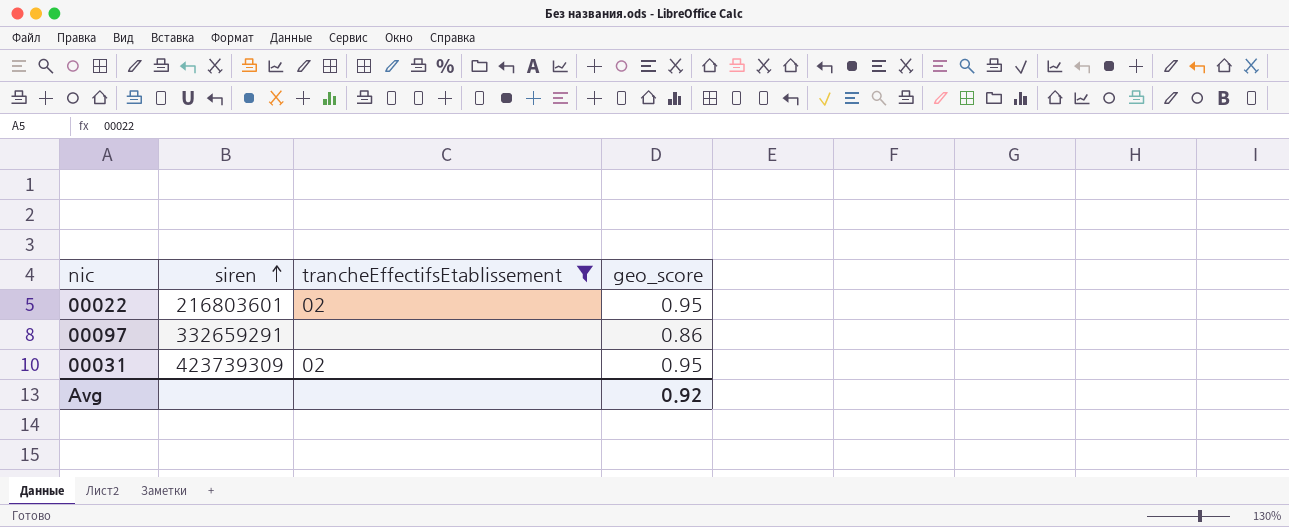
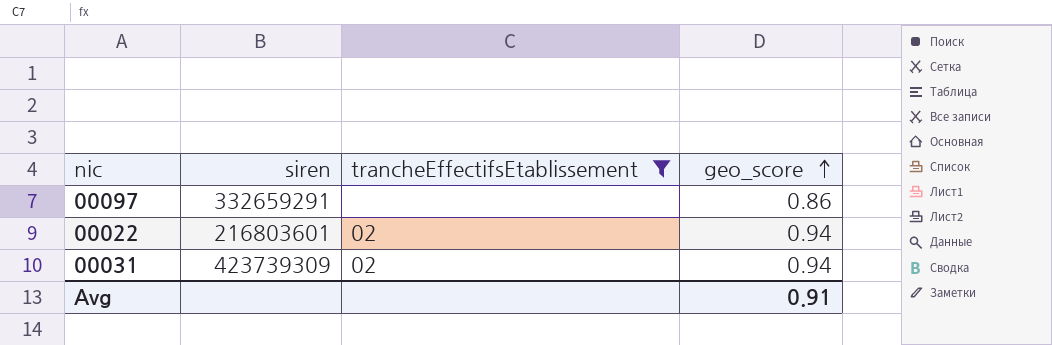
row order: siren ascending -> geo_score ascending
00022 | geo_score: 0.95 -> 0.94
00031 | geo_score: 0.95 -> 0.94
Avg | geo_score: 0.92 -> 0.91

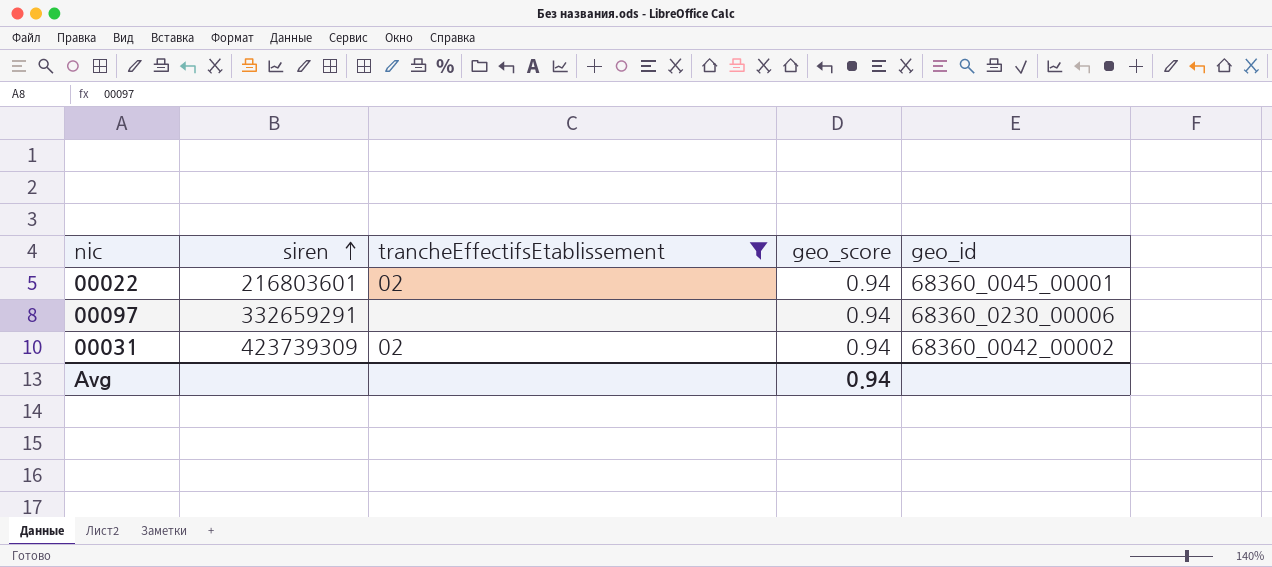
row order: geo_score ascending -> siren ascending
column geo_id | position: none -> 5
00097 | geo_score: 0.86 -> 0.94
Avg | geo_score: 0.91 -> 0.94

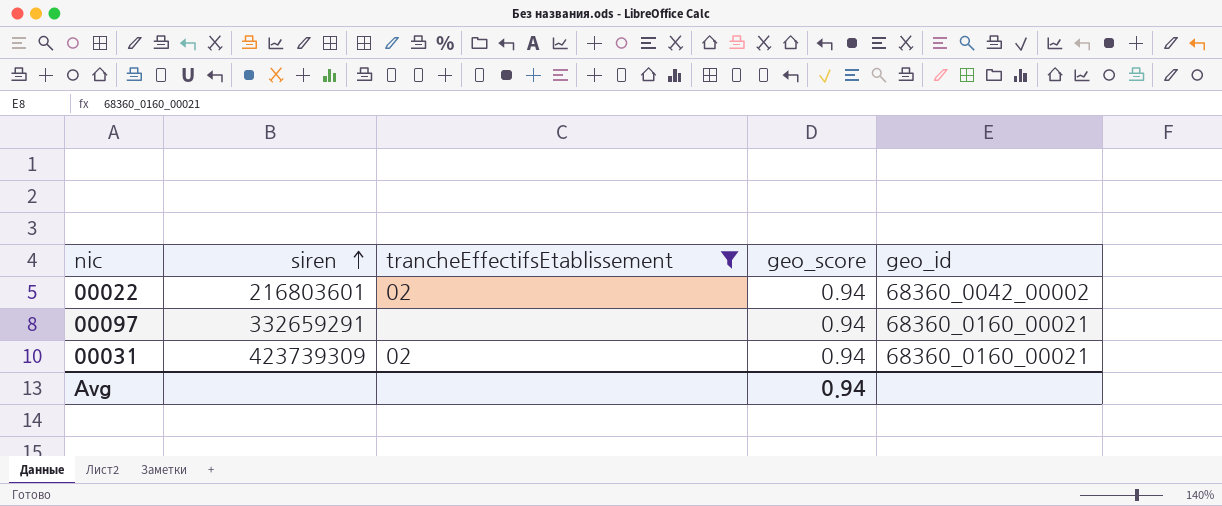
00022 | geo_id: 68360_0045_00001 -> 68360_0042_00002
00097 | geo_id: 68360_0230_00006 -> 68360_0160_00021
00031 | geo_id: 68360_0042_00002 -> 68360_0160_00021

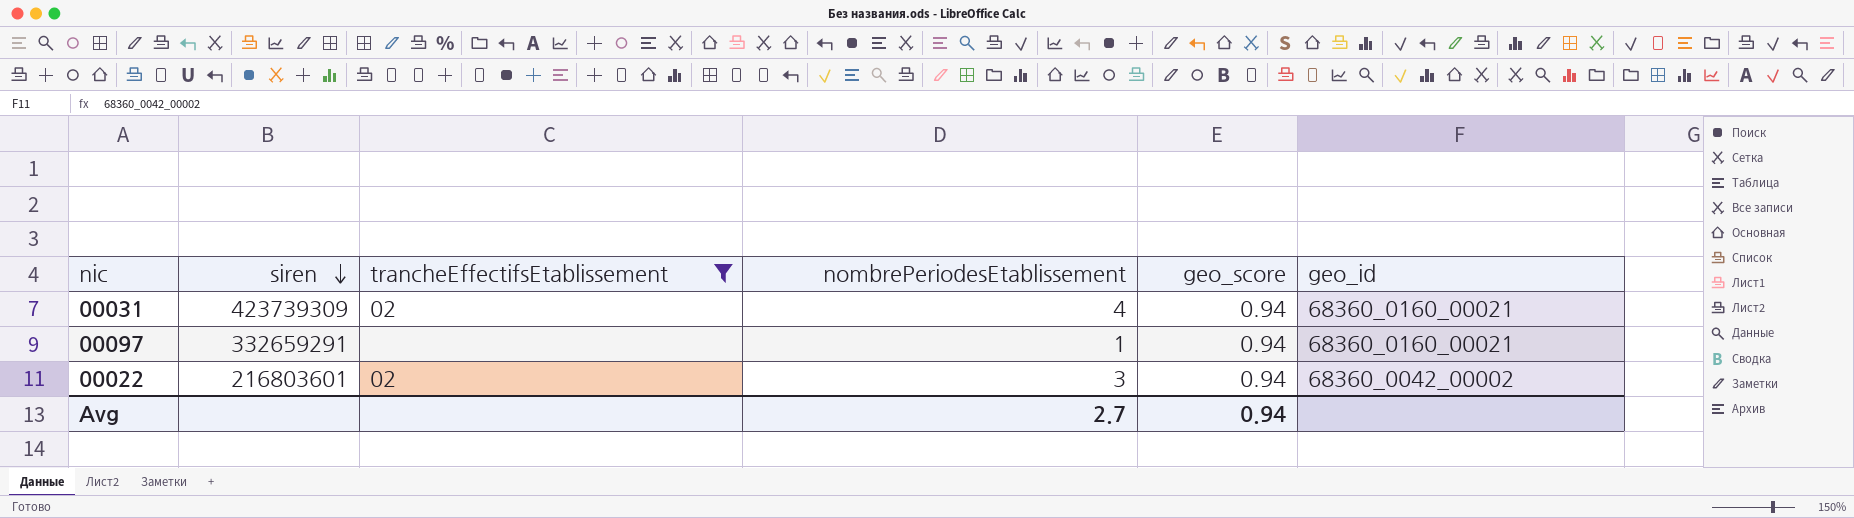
row order: siren ascending -> siren descending
column nombrePeriodesEtablissement | position: none -> 4

